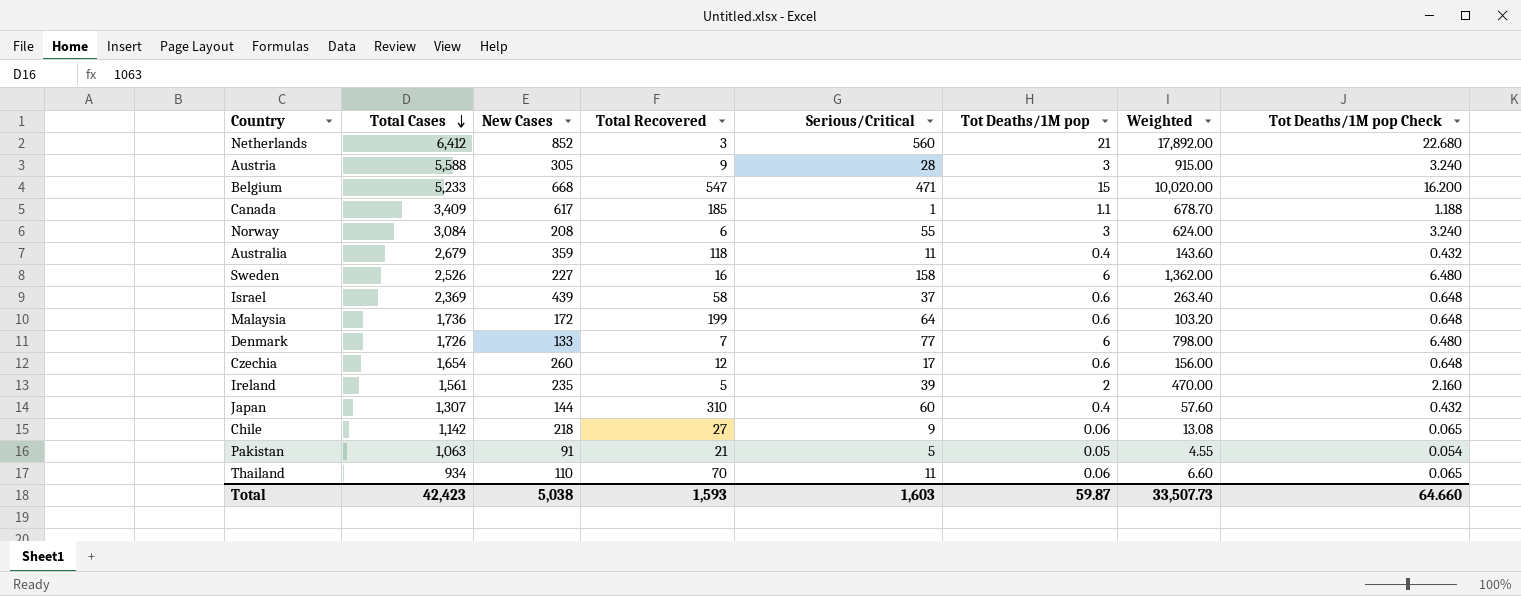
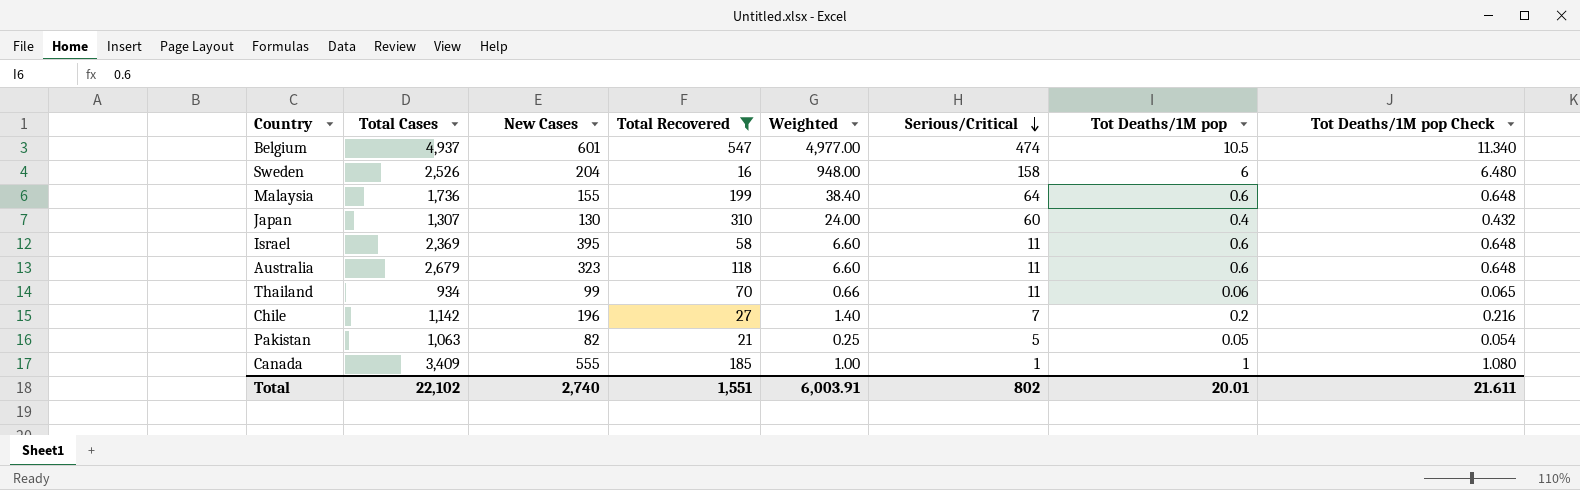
filter: none -> Total Recovered >= 16
row order: Total Cases descending -> Serious/Critical descending
column Weighted | formula: [New Cases] * [Tot Deaths/1M pop] -> [Serious/Critical] * [Tot Deaths/1M pop]
column Weighted | position: 7 -> 5
Belgium | Total Cases: 5,233 -> 4,937
Belgium | New Cases: 668 -> 601
Belgium | Serious/Critical: 471 -> 474
Belgium | Tot Deaths/1M pop: 15 -> 10.5
Belgium | Tot Deaths/1M pop Check: 16.200 -> 11.340
Sweden | New Cases: 227 -> 204
Malaysia | New Cases: 172 -> 155
Japan | New Cases: 144 -> 130
Israel | New Cases: 439 -> 395
Israel | Serious/Critical: 37 -> 11
Australia | New Cases: 359 -> 323
Australia | Tot Deaths/1M pop: 0.4 -> 0.6
Australia | Tot Deaths/1M pop Check: 0.432 -> 0.648
Thailand | New Cases: 110 -> 99
Chile | New Cases: 218 -> 196
Chile | Serious/Critical: 9 -> 7
Chile | Tot Deaths/1M pop: 0.06 -> 0.2
Chile | Tot Deaths/1M pop Check: 0.065 -> 0.216
Pakistan | New Cases: 91 -> 82
Canada | New Cases: 617 -> 555
Canada | Tot Deaths/1M pop: 1.1 -> 1
Canada | Tot Deaths/1M pop Check: 1.188 -> 1.080
Total | Total Cases: 42,423 -> 22,102
Total | New Cases: 5,038 -> 2,740
Total | Total Recovered: 1,593 -> 1,551
Total | Weighted: 33,507.73 -> 6,003.91
Total | Serious/Critical: 1,603 -> 802
Total | Tot Deaths/1M pop: 59.87 -> 20.01
Total | Tot Deaths/1M pop Check: 64.660 -> 21.611

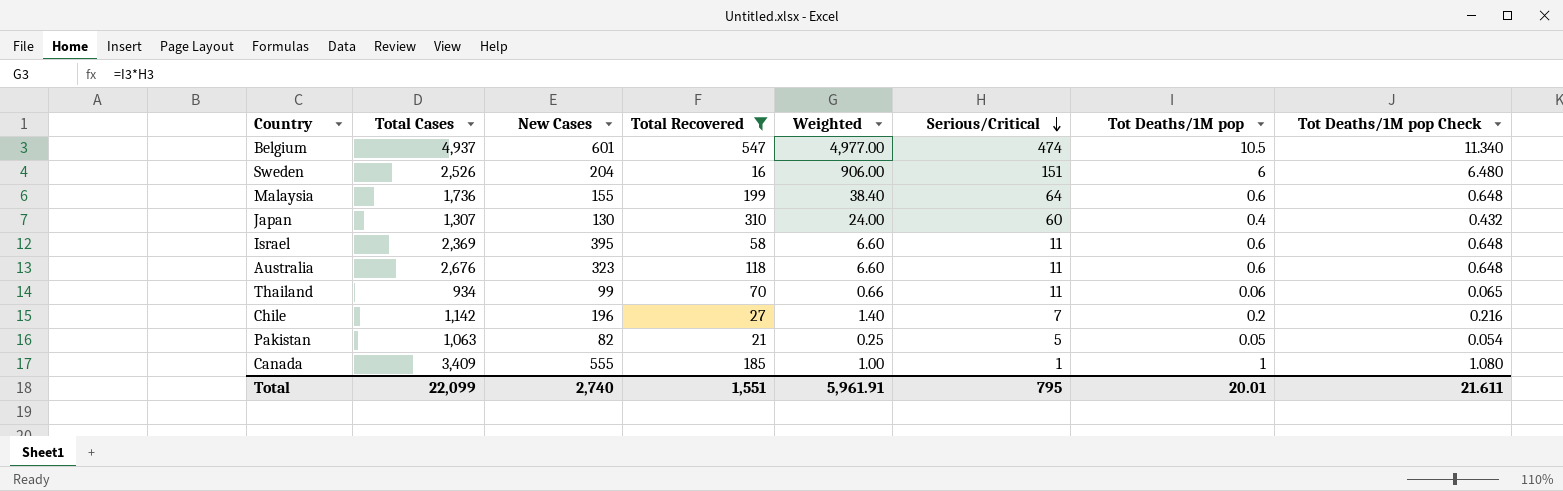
Sweden | Weighted: 948.00 -> 906.00
Sweden | Serious/Critical: 158 -> 151
Australia | Total Cases: 2,679 -> 2,676
Total | Total Cases: 22,102 -> 22,099
Total | Weighted: 6,003.91 -> 5,961.91
Total | Serious/Critical: 802 -> 795

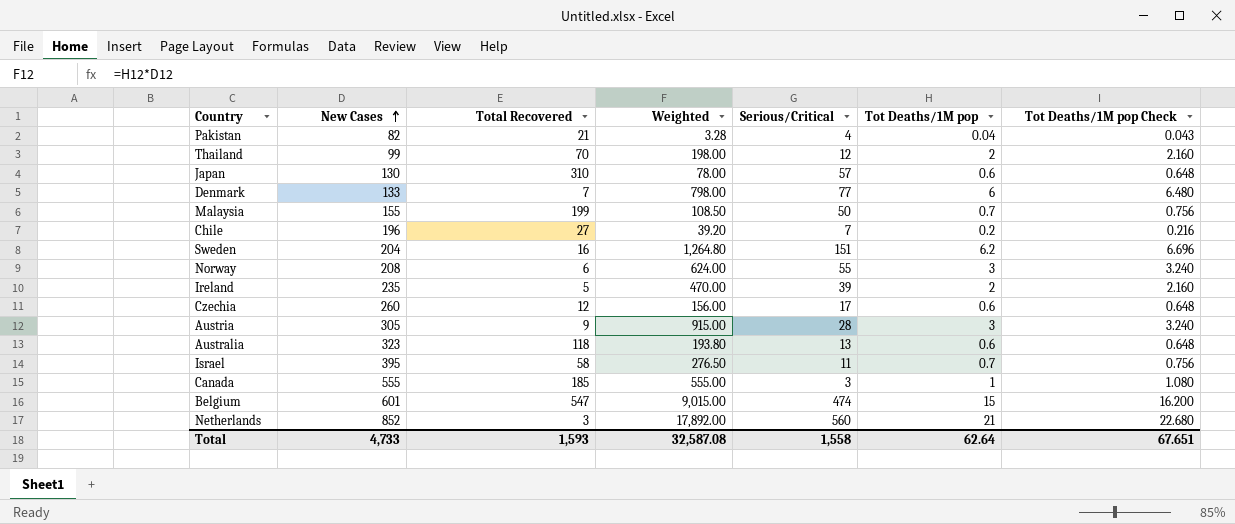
filter: Total Recovered >= 16 -> none
row order: Serious/Critical descending -> New Cases ascending
column Total Cases | position: 2 -> none
column Weighted | formula: [Serious/Critical] * [Tot Deaths/1M pop] -> [New Cases] * [Tot Deaths/1M pop]
Pakistan | Serious/Critical: 5 -> 4
Pakistan | Tot Deaths/1M pop: 0.05 -> 0.04
Pakistan | Tot Deaths/1M pop Check: 0.054 -> 0.043
Thailand | Serious/Critical: 11 -> 12
Thailand | Tot Deaths/1M pop: 0.06 -> 2
Thailand | Tot Deaths/1M pop Check: 0.065 -> 2.160
Japan | Serious/Critical: 60 -> 57
Japan | Tot Deaths/1M pop: 0.4 -> 0.6
Japan | Tot Deaths/1M pop Check: 0.432 -> 0.648
Malaysia | Serious/Critical: 64 -> 50
Malaysia | Tot Deaths/1M pop: 0.6 -> 0.7
Malaysia | Tot Deaths/1M pop Check: 0.648 -> 0.756
Sweden | Tot Deaths/1M pop: 6 -> 6.2
Sweden | Tot Deaths/1M pop Check: 6.480 -> 6.696
Australia | Serious/Critical: 11 -> 13
Israel | Tot Deaths/1M pop: 0.6 -> 0.7
Israel | Tot Deaths/1M pop Check: 0.648 -> 0.756
Canada | Serious/Critical: 1 -> 3
Belgium | Tot Deaths/1M pop: 10.5 -> 15
Belgium | Tot Deaths/1M pop Check: 11.340 -> 16.200
Total | New Cases: 2,740 -> 4,733
Total | Total Recovered: 1,551 -> 1,593
Total | Weighted: 5,961.91 -> 32,587.08
Total | Serious/Critical: 795 -> 1,558
Total | Tot Deaths/1M pop: 20.01 -> 62.64
Total | Tot Deaths/1M pop Check: 21.611 -> 67.651

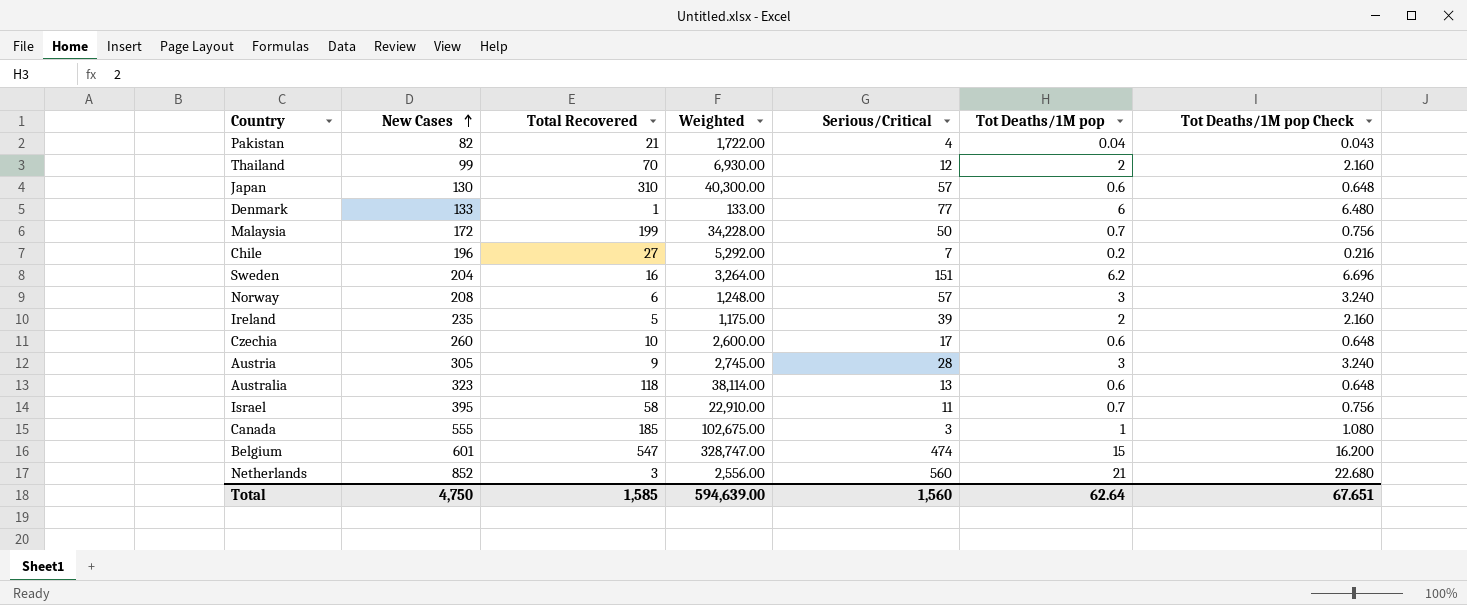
column Weighted | formula: [New Cases] * [Tot Deaths/1M pop] -> [New Cases] * [Total Recovered]
Denmark | Total Recovered: 7 -> 1
Malaysia | New Cases: 155 -> 172
Norway | Serious/Critical: 55 -> 57
Czechia | Total Recovered: 12 -> 10
Total | New Cases: 4,733 -> 4,750
Total | Total Recovered: 1,593 -> 1,585
Total | Weighted: 32,587.08 -> 594,639.00
Total | Serious/Critical: 1,558 -> 1,560

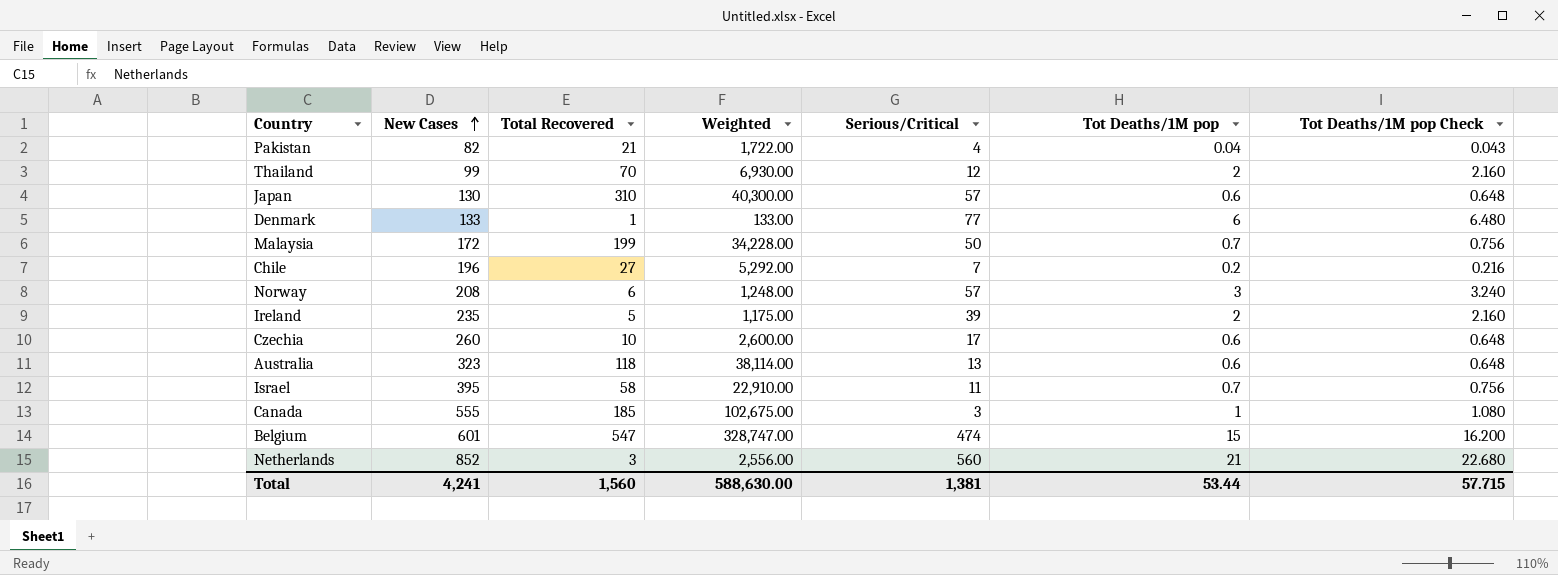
row Sweden: 204 | 16 | 3,264.00 | 151 | 6.2 | 6.696 -> none
row Austria: 305 | 9 | 2,745.00 | 28 | 3 | 3.240 -> none
Total | New Cases: 4,750 -> 4,241
Total | Total Recovered: 1,585 -> 1,560
Total | Weighted: 594,639.00 -> 588,630.00
Total | Serious/Critical: 1,560 -> 1,381
Total | Tot Deaths/1M pop: 62.64 -> 53.44
Total | Tot Deaths/1M pop Check: 67.651 -> 57.715

